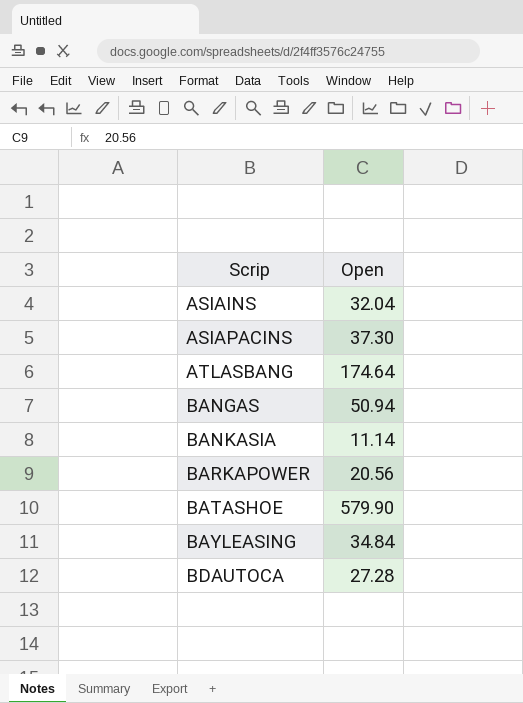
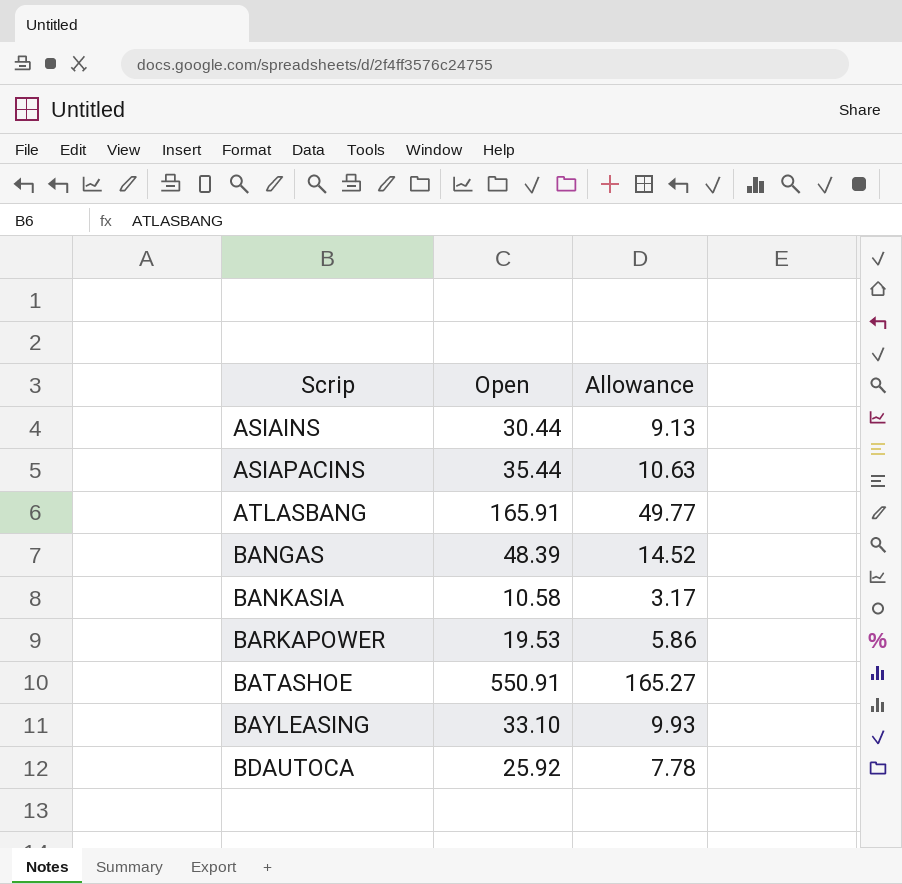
column Allowance | formula: none -> [Open] * 0.3
ASIAINS | Open: 32.04 -> 30.44
ASIAPACINS | Open: 37.30 -> 35.44
ATLASBANG | Open: 174.64 -> 165.91
BANGAS | Open: 50.94 -> 48.39
BANKASIA | Open: 11.14 -> 10.58
BARKAPOWER | Open: 20.56 -> 19.53
BATASHOE | Open: 579.90 -> 550.91
BAYLEASING | Open: 34.84 -> 33.10
BDAUTOCA | Open: 27.28 -> 25.92

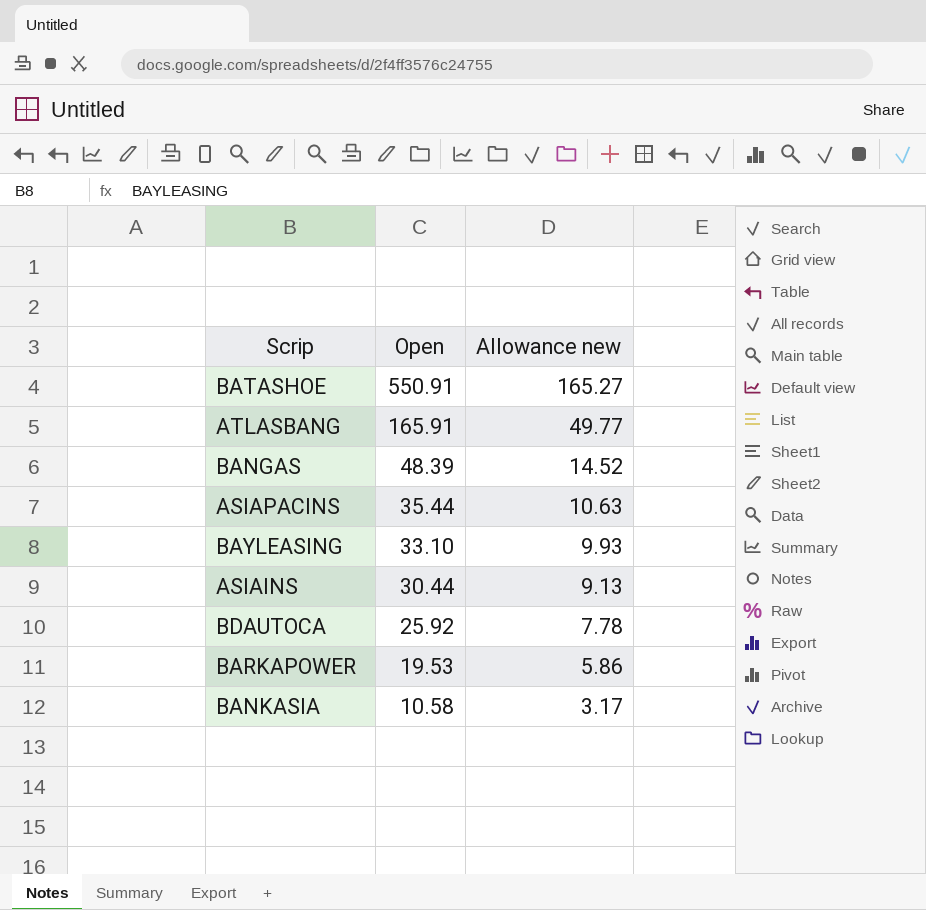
row order: Scrip ascending -> Open descending
column name: Allowance -> Allowance new

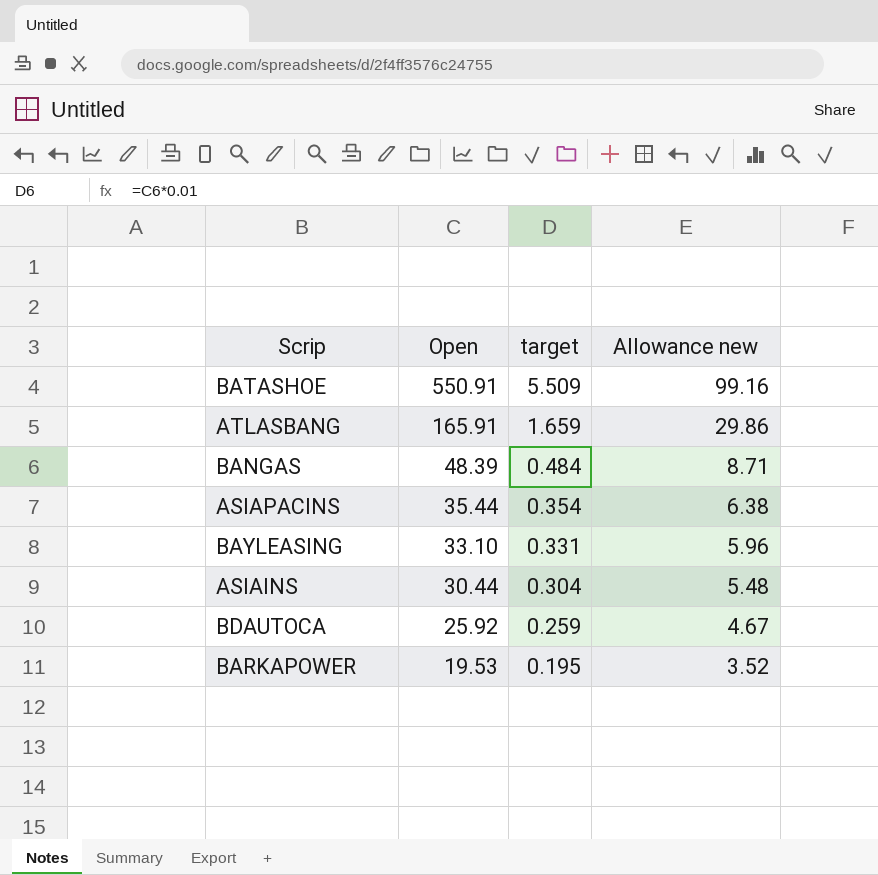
column target | formula: none -> [Open] * 0.01
column Allowance new | formula: [Open] * 0.3 -> [Open] * 0.18
row BANKASIA: 10.58 | 3.17 -> none

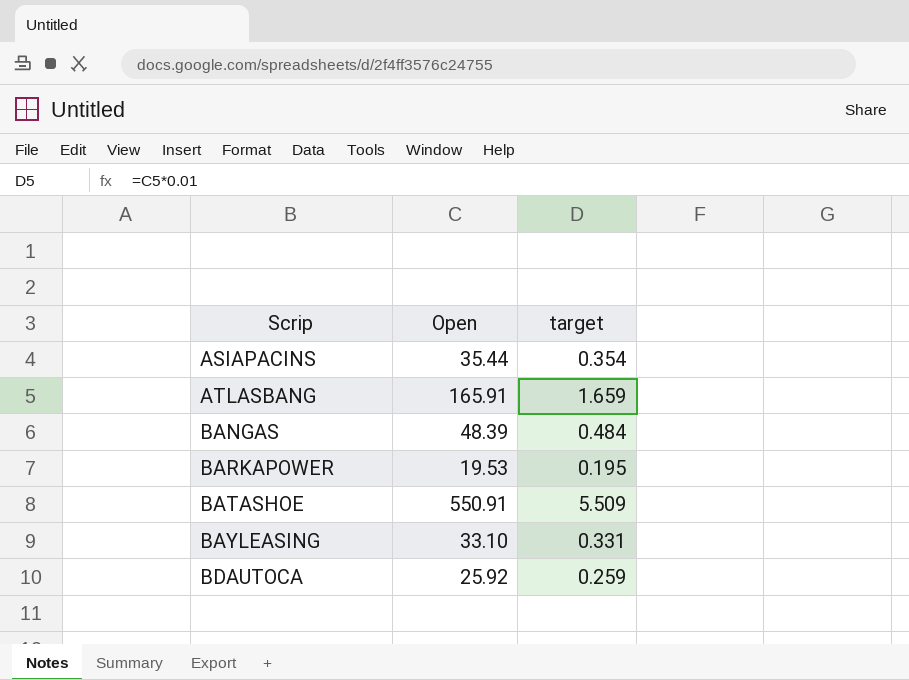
row order: Open descending -> Scrip ascending
column Allowance new | formula: [Open] * 0.18 -> none
row ASIAINS: 30.44 | 0.304 | 5.48 -> none

